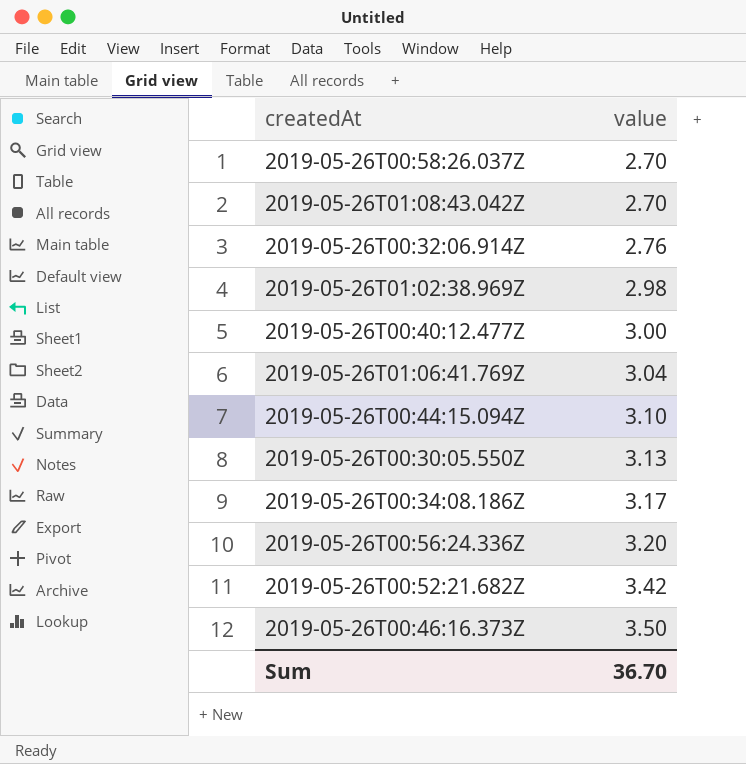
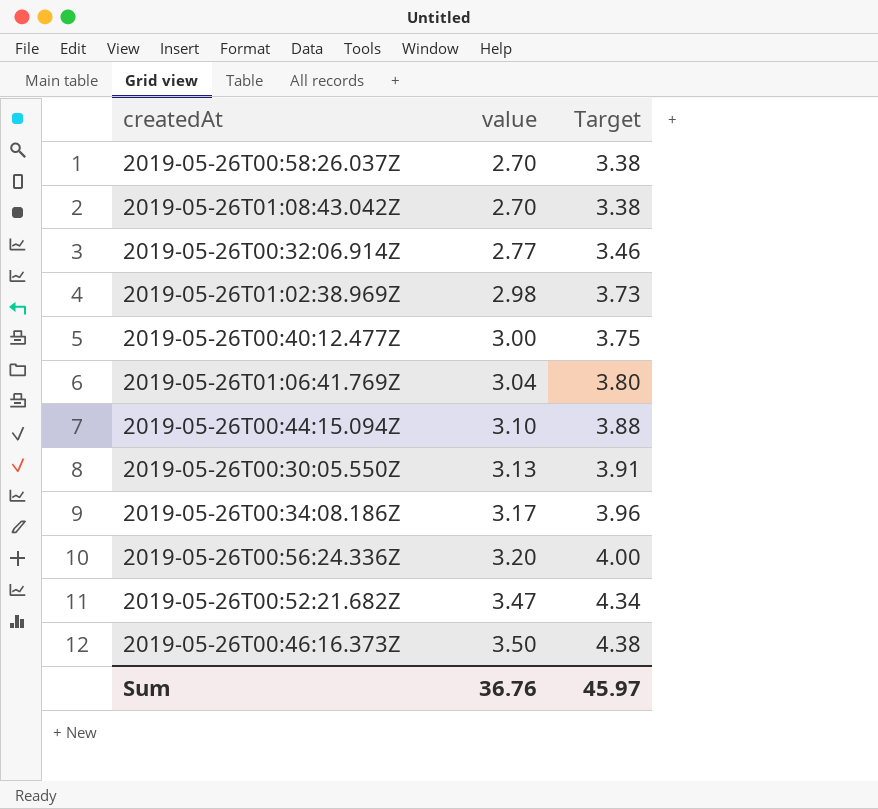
column Target | formula: none -> [value] * 1.25
2019-05-26T00:32:06.914Z | value: 2.76 -> 2.77
2019-05-26T00:52:21.682Z | value: 3.42 -> 3.47
Sum | value: 36.70 -> 36.76

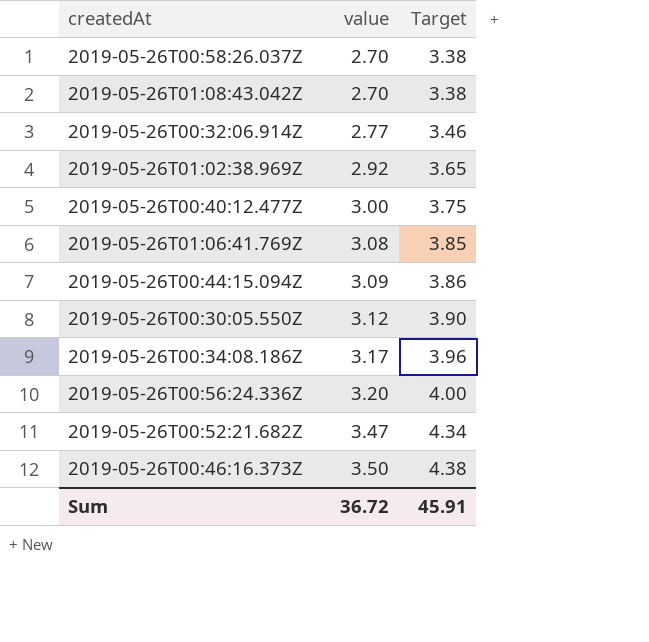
2019-05-26T01:02:38.969Z | value: 2.98 -> 2.92
2019-05-26T01:02:38.969Z | Target: 3.73 -> 3.65
2019-05-26T01:06:41.769Z | value: 3.04 -> 3.08
2019-05-26T01:06:41.769Z | Target: 3.80 -> 3.85
2019-05-26T00:44:15.094Z | value: 3.10 -> 3.09
2019-05-26T00:44:15.094Z | Target: 3.88 -> 3.86
2019-05-26T00:30:05.550Z | value: 3.13 -> 3.12
2019-05-26T00:30:05.550Z | Target: 3.91 -> 3.90
Sum | value: 36.76 -> 36.72
Sum | Target: 45.97 -> 45.91

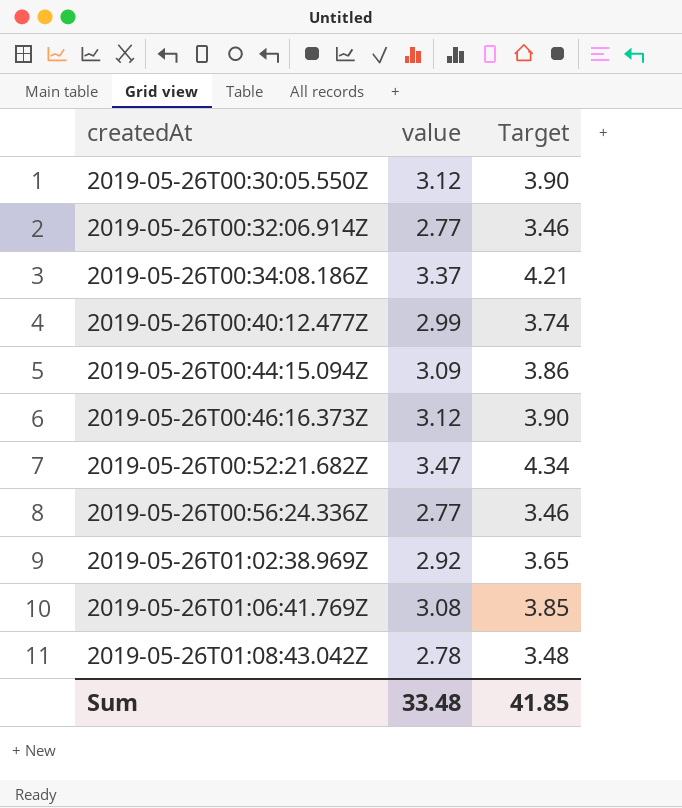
row order: value ascending -> createdAt ascending
row 2019-05-26T00:58:26.037Z: 2.70 | 3.38 -> none
2019-05-26T00:34:08.186Z | value: 3.17 -> 3.37
2019-05-26T00:34:08.186Z | Target: 3.96 -> 4.21
2019-05-26T00:40:12.477Z | value: 3.00 -> 2.99
2019-05-26T00:40:12.477Z | Target: 3.75 -> 3.74
2019-05-26T00:46:16.373Z | value: 3.50 -> 3.12
2019-05-26T00:46:16.373Z | Target: 4.38 -> 3.90
2019-05-26T00:56:24.336Z | value: 3.20 -> 2.77
2019-05-26T00:56:24.336Z | Target: 4.00 -> 3.46
2019-05-26T01:08:43.042Z | value: 2.70 -> 2.78
2019-05-26T01:08:43.042Z | Target: 3.38 -> 3.48
Sum | value: 36.72 -> 33.48
Sum | Target: 45.91 -> 41.85

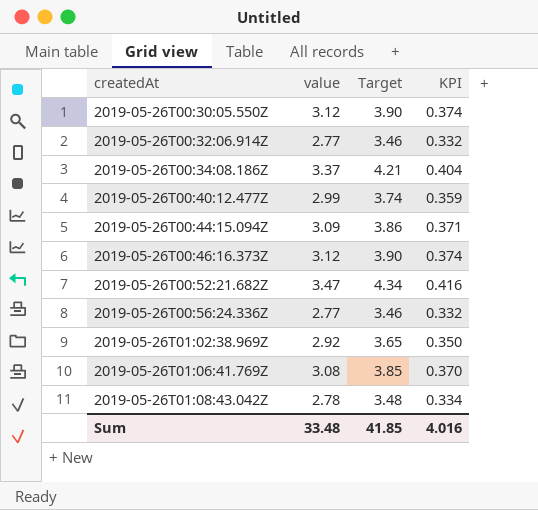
column KPI | formula: none -> [value] * 0.12

